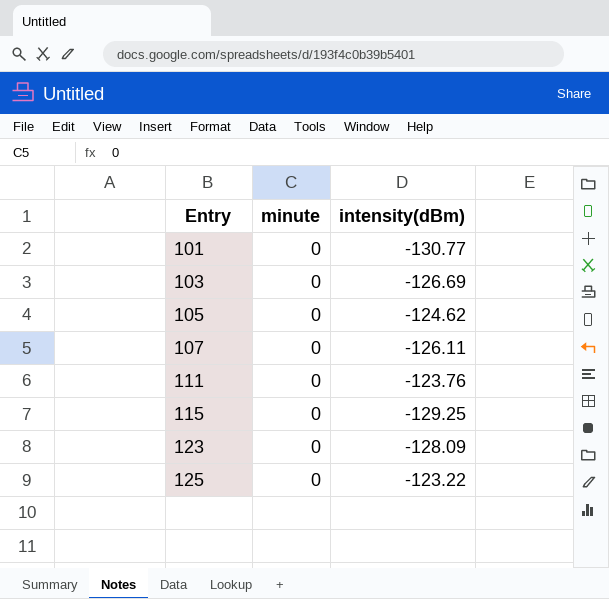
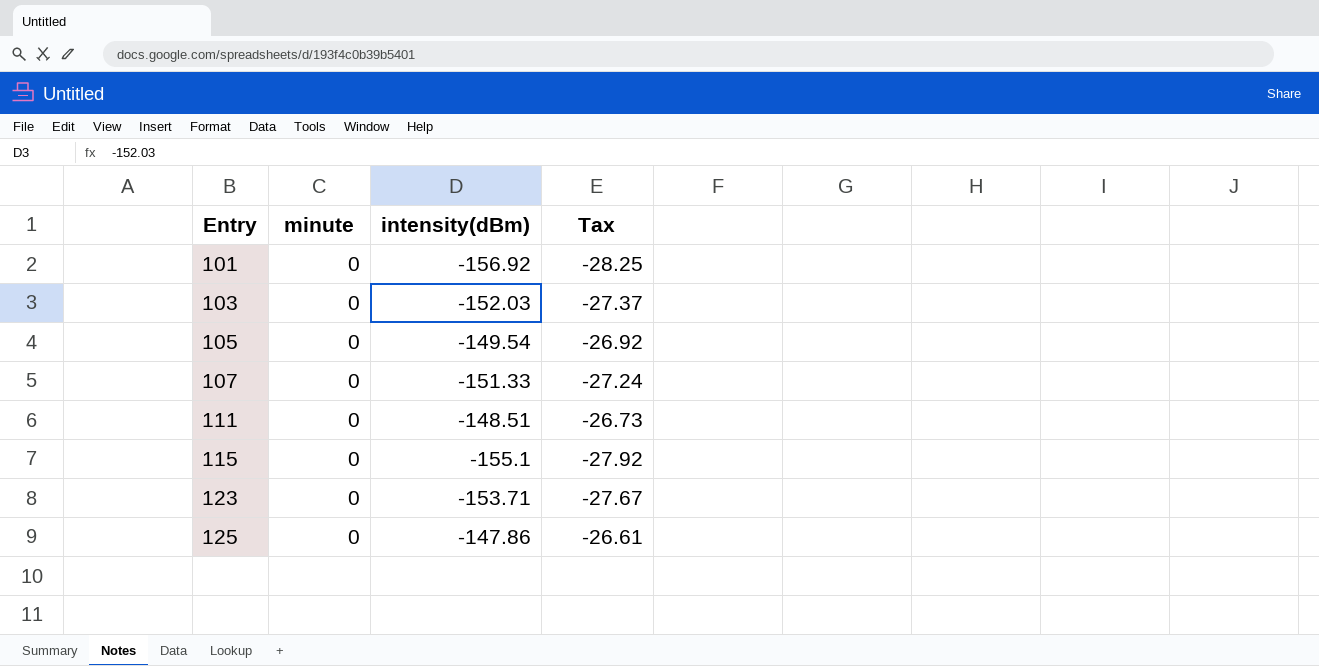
column Tax | formula: none -> [intensity(dBm)] * 0.18
101 | intensity(dBm): -130.77 -> -156.92
103 | intensity(dBm): -126.69 -> -152.03
105 | intensity(dBm): -124.62 -> -149.54
107 | intensity(dBm): -126.11 -> -151.33
111 | intensity(dBm): -123.76 -> -148.51
115 | intensity(dBm): -129.25 -> -155.1
123 | intensity(dBm): -128.09 -> -153.71
125 | intensity(dBm): -123.22 -> -147.86

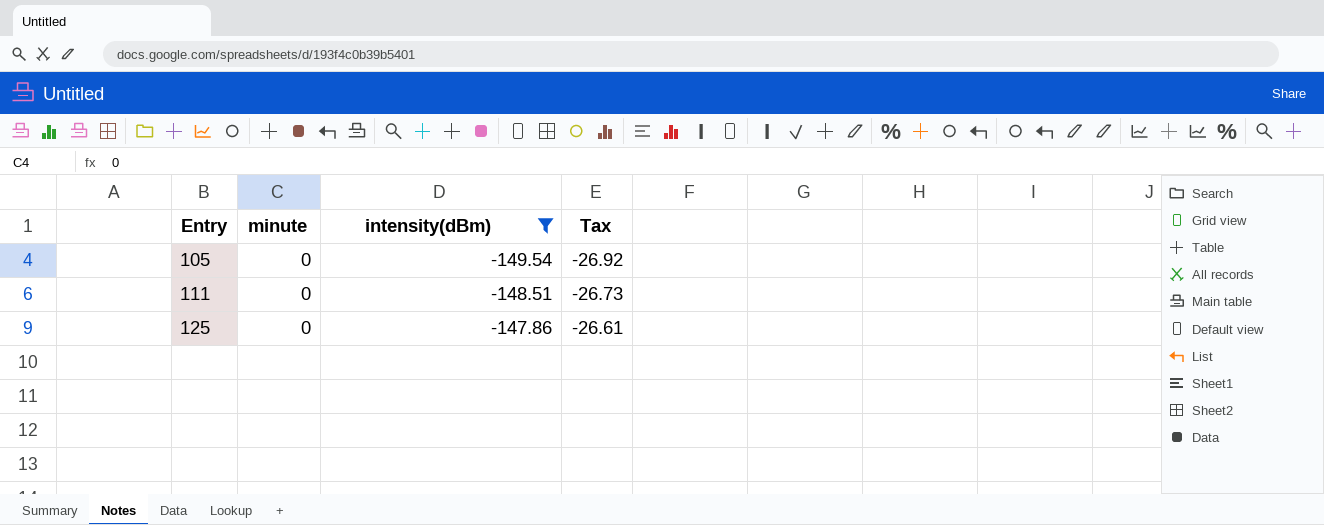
filter: none -> intensity(dBm) >= -149.54

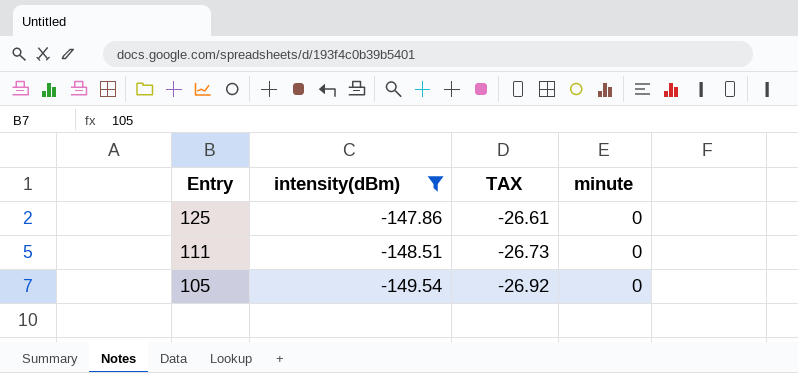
row order: Entry ascending -> Entry descending
column name: Tax -> TAX
column minute | position: 2 -> 4

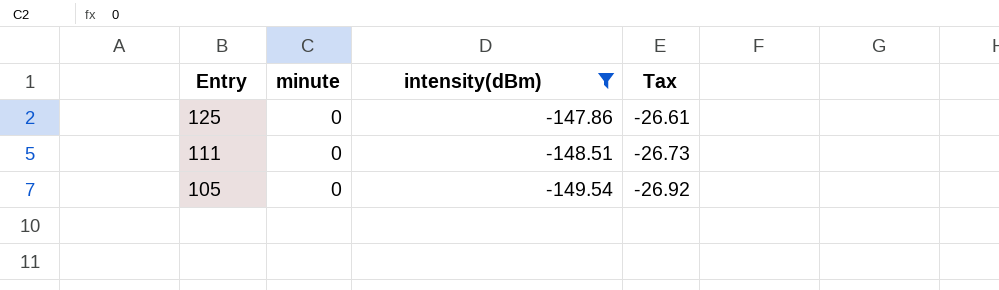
column minute | position: 4 -> 2
column name: TAX -> Tax

